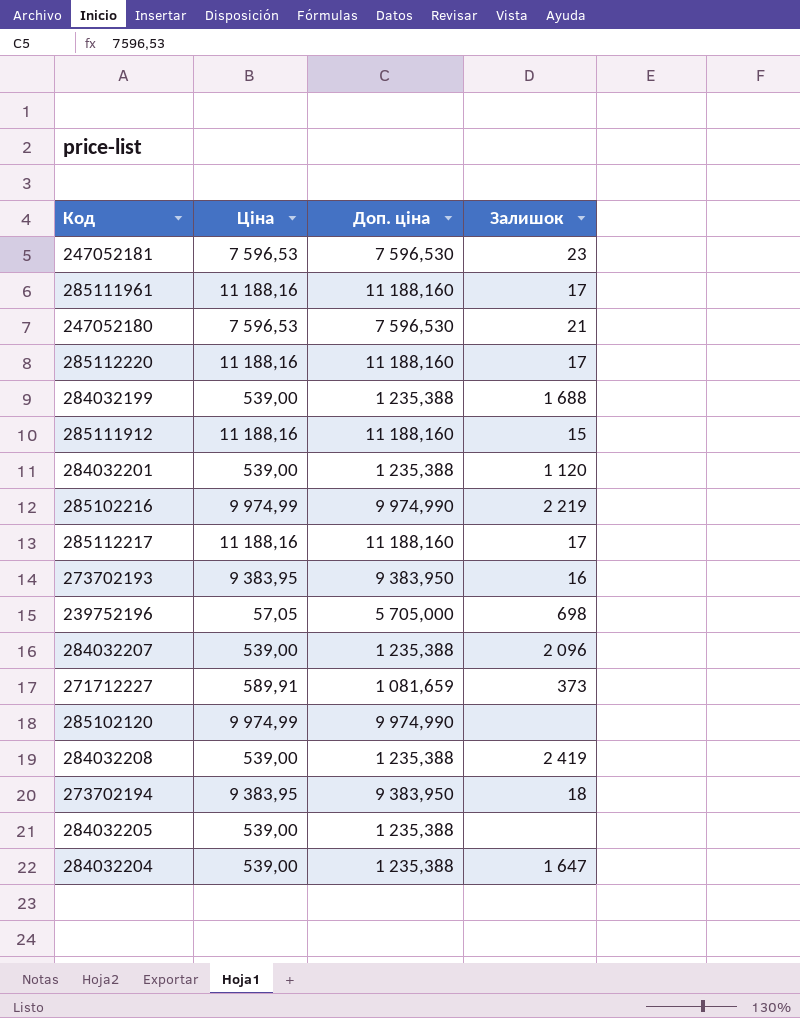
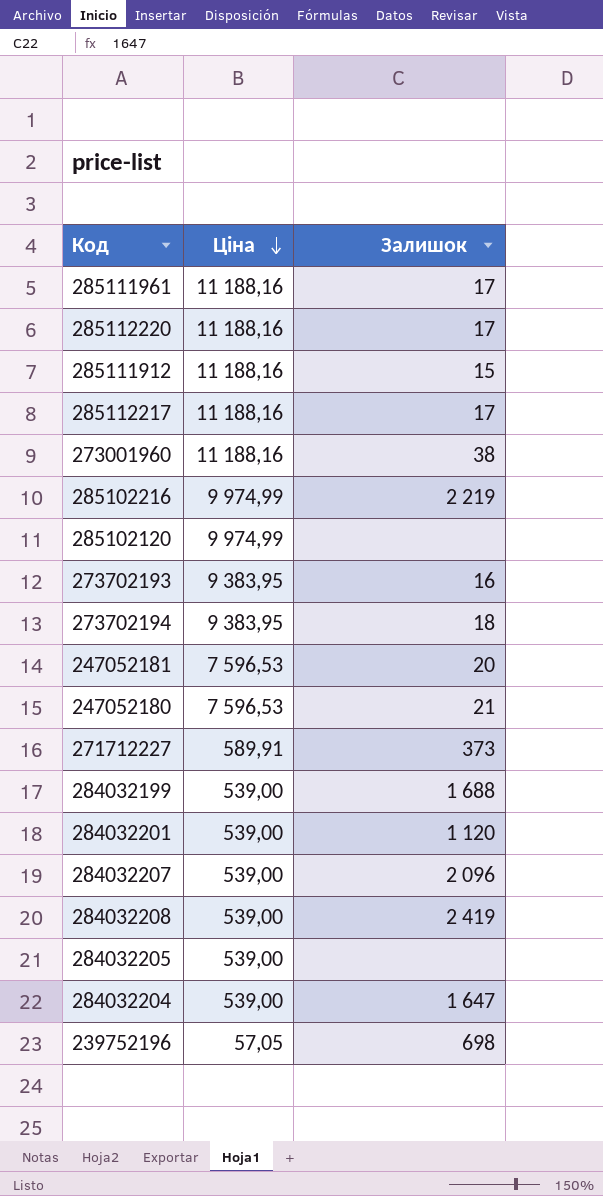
row order: none -> Ціна descending
column Доп. ціна | position: 3 -> none
row 273001960: none -> 11 188,16 | 38
247052181 | Залишок: 23 -> 20

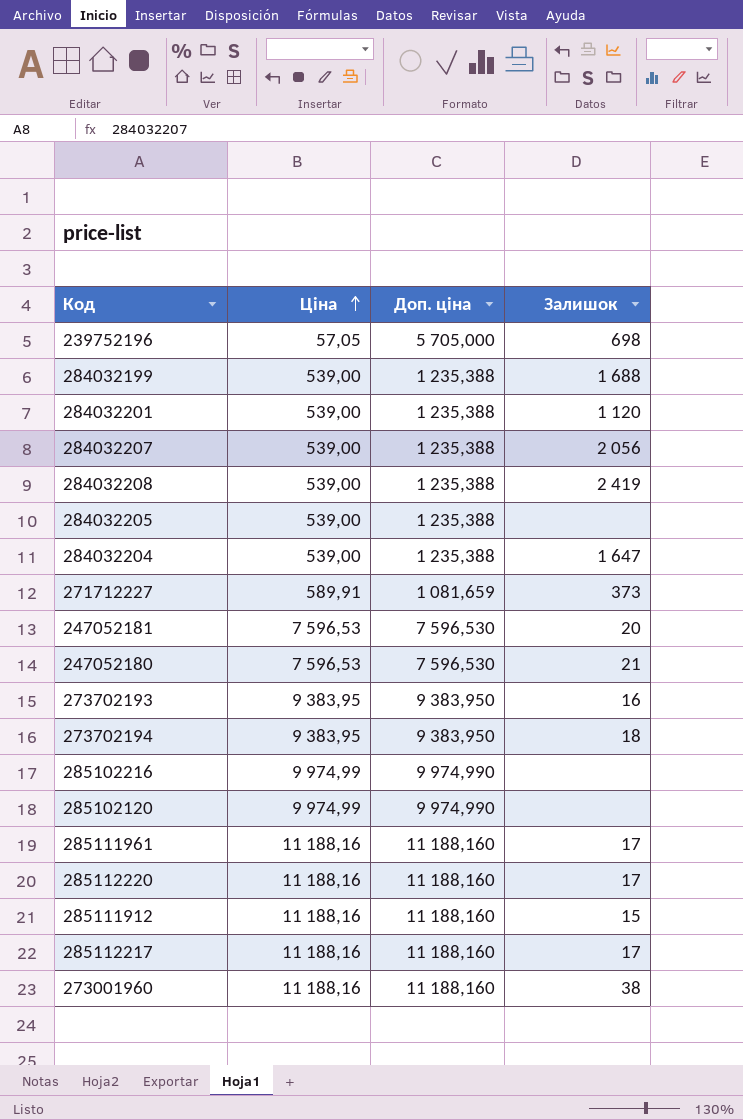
row order: Ціна descending -> Ціна ascending
column Доп. ціна | position: none -> 3
284032207 | Залишок: 2 096 -> 2 056
285102216 | Залишок: 2 219 -> none

